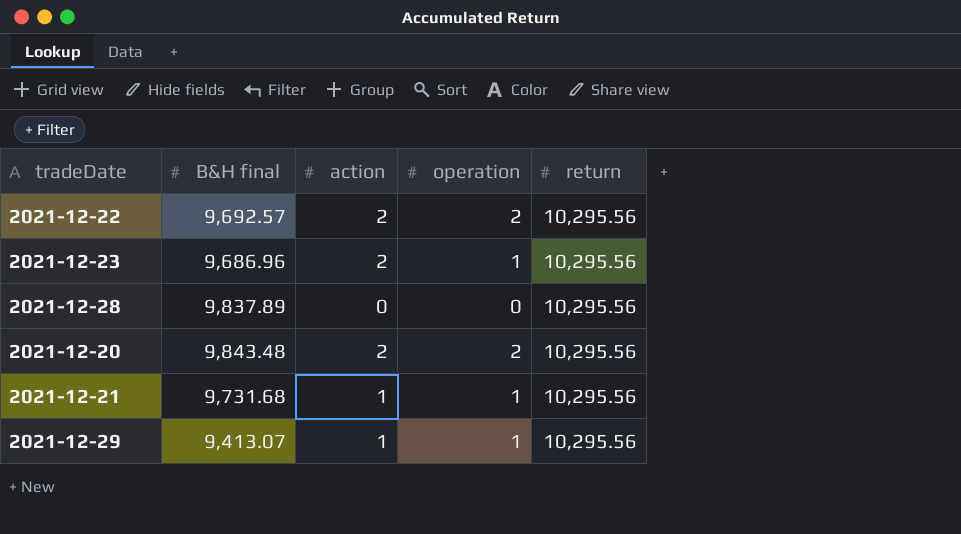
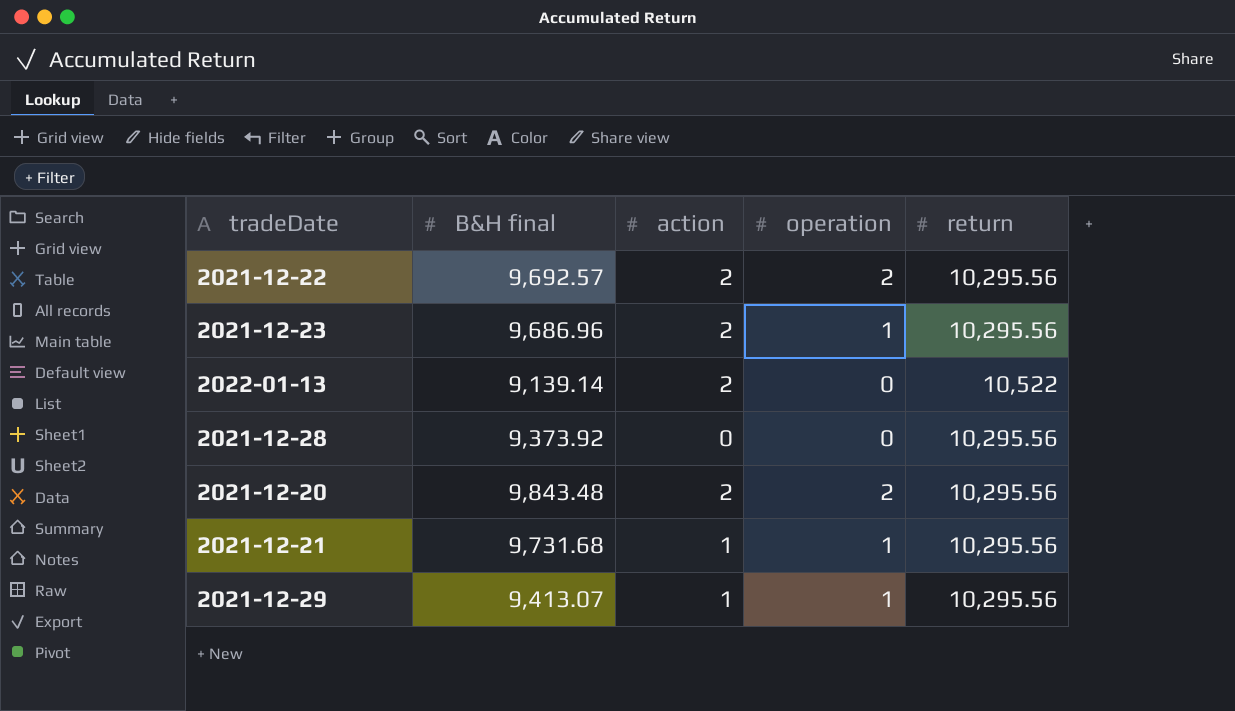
row 2022-01-13: none -> 9,139.14 | 2 | 0 | 10,522
2021-12-28 | B&H final: 9,837.89 -> 9,373.92

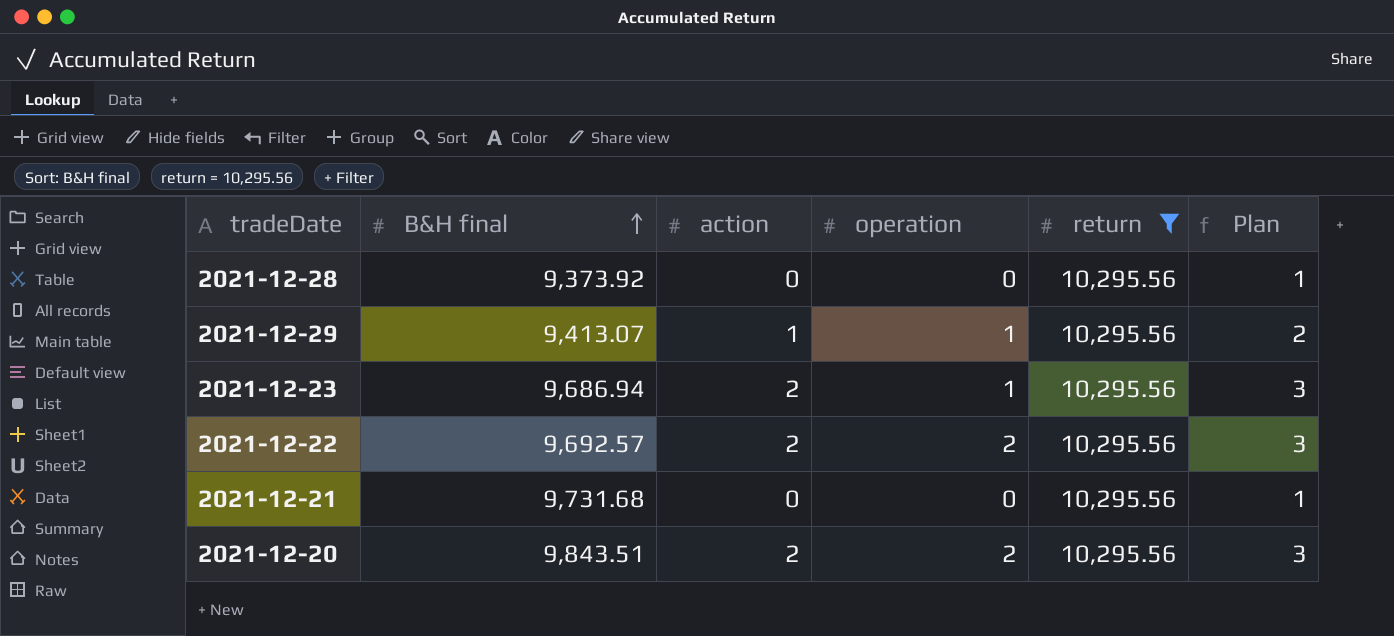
filter: none -> return = 10,295.56
row order: none -> B&H final ascending
column Plan | formula: none -> [action] + 1
2021-12-23 | B&H final: 9,686.96 -> 9,686.94
2021-12-21 | action: 1 -> 0
2021-12-21 | operation: 1 -> 0
2021-12-20 | B&H final: 9,843.48 -> 9,843.51

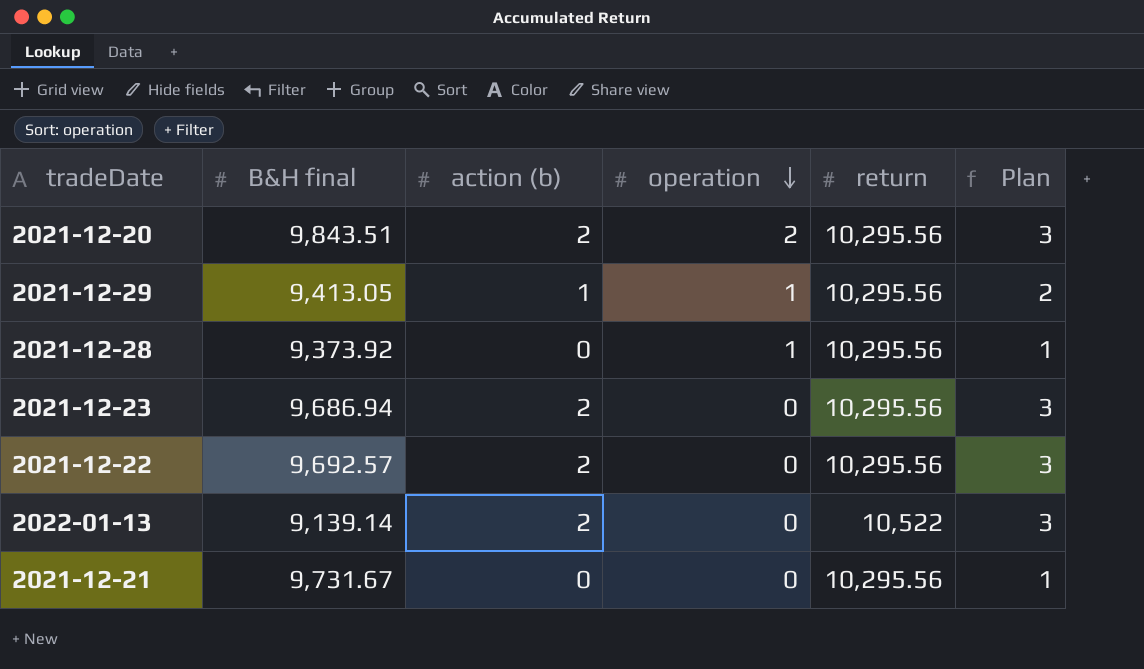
filter: return = 10,295.56 -> none
row order: B&H final ascending -> operation descending
column name: action -> action (b)
2021-12-29 | B&H final: 9,413.07 -> 9,413.05
2021-12-28 | operation: 0 -> 1
2021-12-23 | operation: 1 -> 0
2021-12-22 | operation: 2 -> 0
2021-12-21 | B&H final: 9,731.68 -> 9,731.67

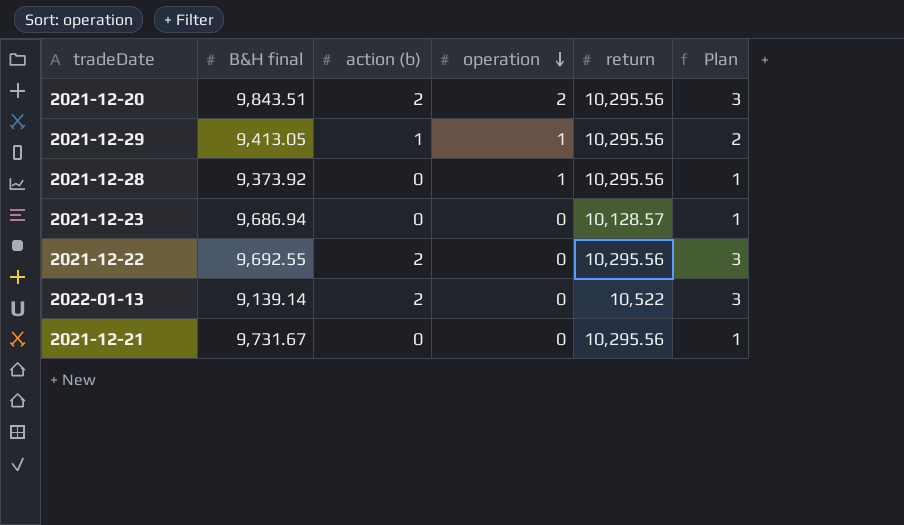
2021-12-23 | action (b): 2 -> 0
2021-12-23 | return: 10,295.56 -> 10,128.57
2021-12-23 | Plan: 3 -> 1
2021-12-22 | B&H final: 9,692.57 -> 9,692.55

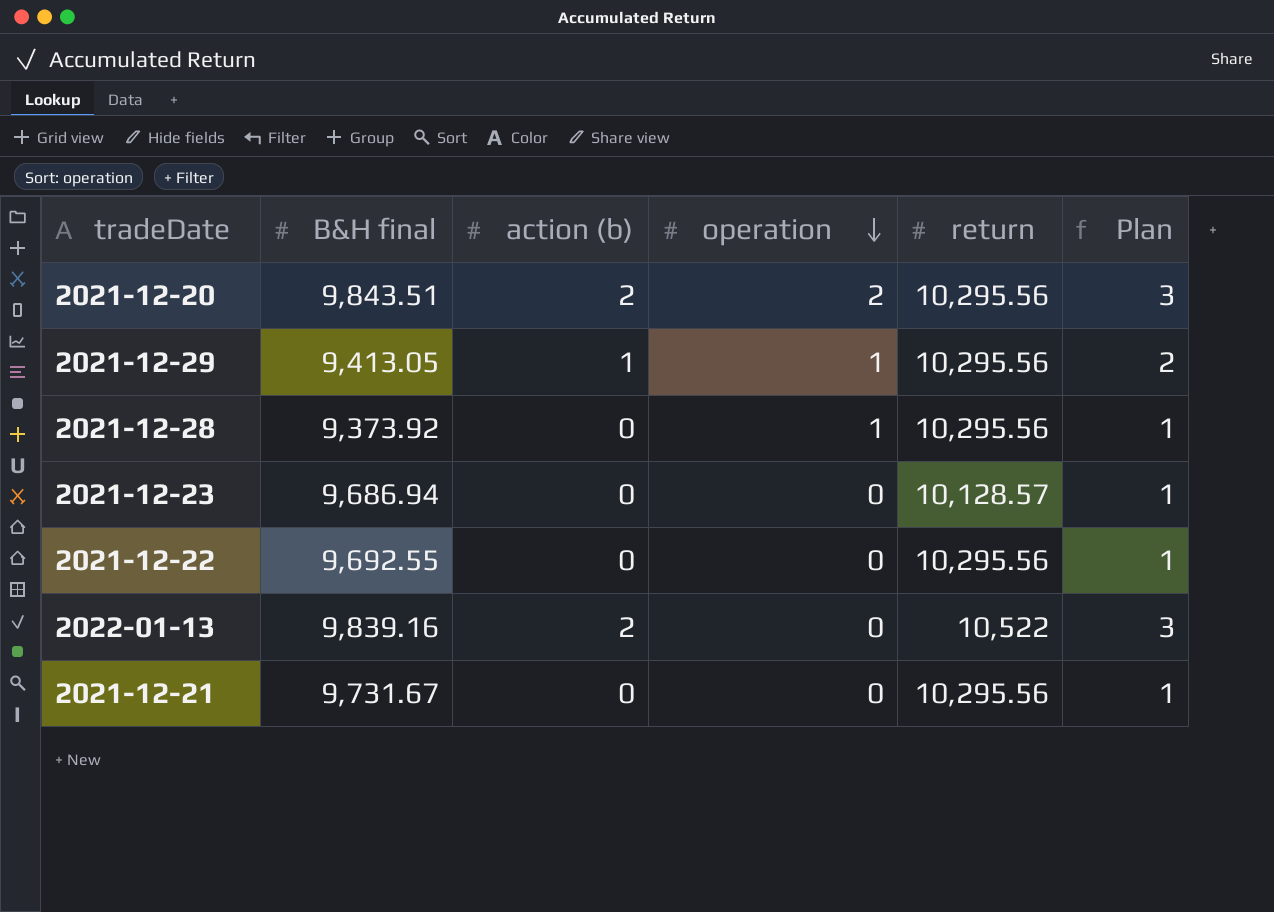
2021-12-22 | action (b): 2 -> 0
2021-12-22 | Plan: 3 -> 1
2022-01-13 | B&H final: 9,139.14 -> 9,839.16

